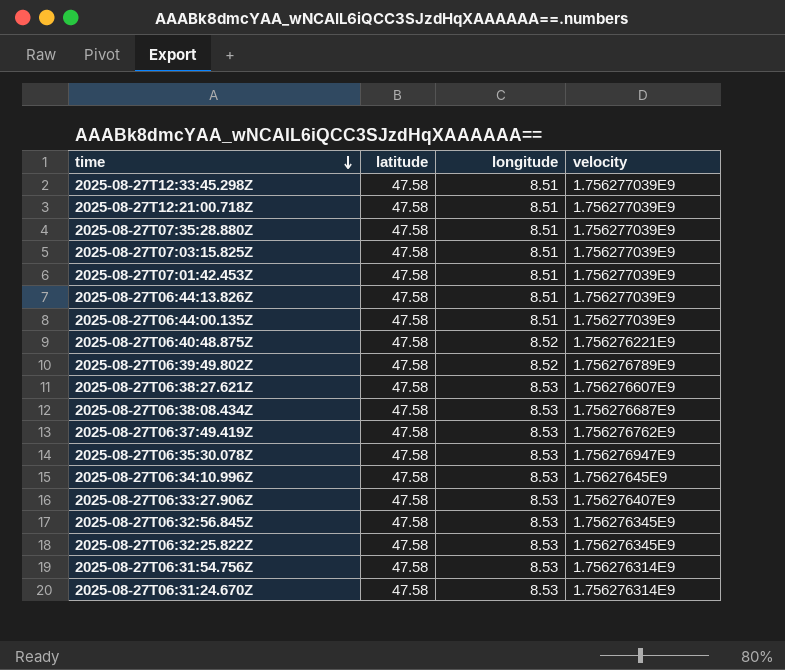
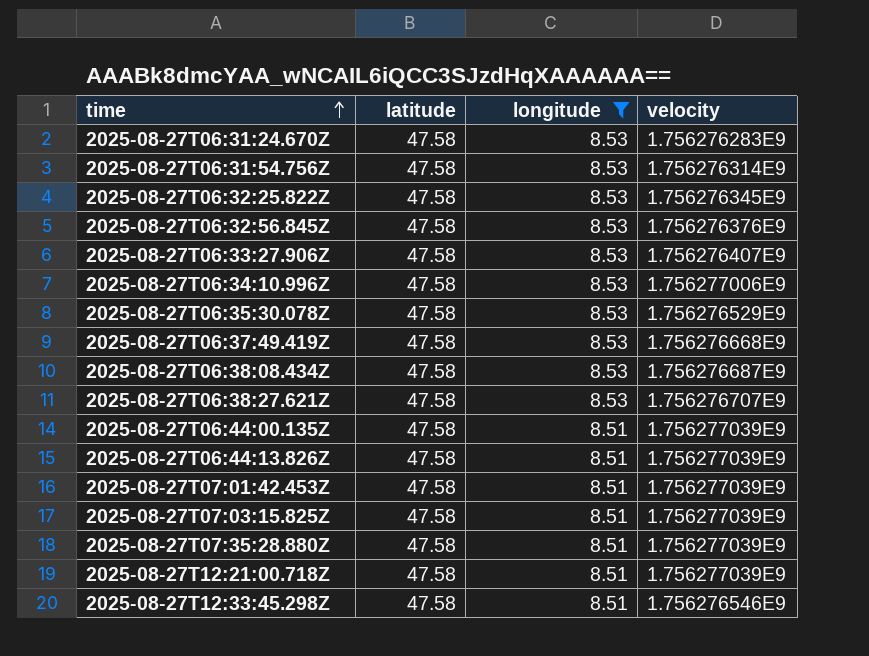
filter: none -> longitude != 8.52
row order: time descending -> time ascending
2025-08-27T06:31:24.670Z | velocity: 1.756276314E9 -> 1.756276283E9
2025-08-27T06:32:56.845Z | velocity: 1.756276345E9 -> 1.756276376E9
2025-08-27T06:34:10.996Z | velocity: 1.75627645E9 -> 1.756277006E9
2025-08-27T06:35:30.078Z | velocity: 1.756276947E9 -> 1.756276529E9
2025-08-27T06:37:49.419Z | velocity: 1.756276762E9 -> 1.756276668E9
2025-08-27T06:38:27.621Z | velocity: 1.756276607E9 -> 1.756276707E9
2025-08-27T12:33:45.298Z | velocity: 1.756277039E9 -> 1.756276546E9

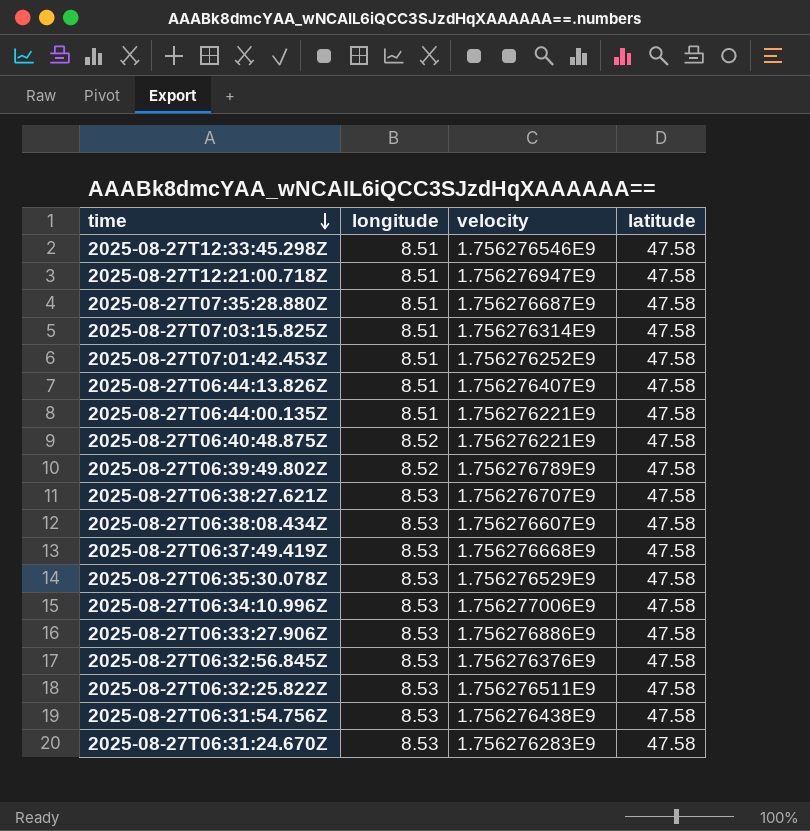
filter: longitude != 8.52 -> none
row order: time ascending -> time descending
column latitude | position: 2 -> 4
2025-08-27T12:21:00.718Z | velocity: 1.756277039E9 -> 1.756276947E9
2025-08-27T07:35:28.880Z | velocity: 1.756277039E9 -> 1.756276687E9
2025-08-27T07:03:15.825Z | velocity: 1.756277039E9 -> 1.756276314E9
2025-08-27T07:01:42.453Z | velocity: 1.756277039E9 -> 1.756276252E9
2025-08-27T06:44:13.826Z | velocity: 1.756277039E9 -> 1.756276407E9
2025-08-27T06:44:00.135Z | velocity: 1.756277039E9 -> 1.756276221E9
2025-08-27T06:38:08.434Z | velocity: 1.756276687E9 -> 1.756276607E9
2025-08-27T06:33:27.906Z | velocity: 1.756276407E9 -> 1.756276886E9
2025-08-27T06:32:25.822Z | velocity: 1.756276345E9 -> 1.756276511E9
2025-08-27T06:31:54.756Z | velocity: 1.756276314E9 -> 1.756276438E9

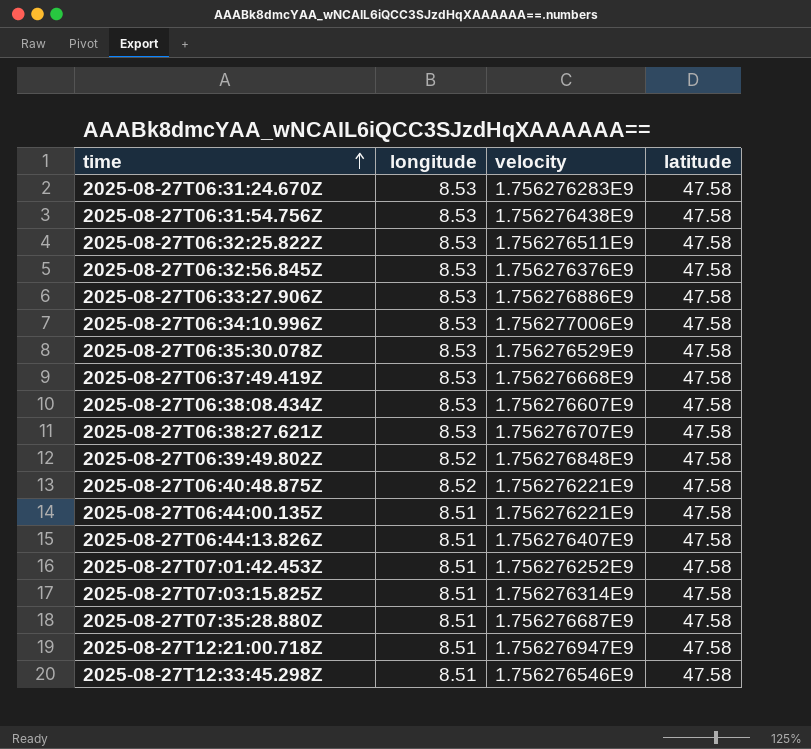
row order: time descending -> time ascending
2025-08-27T06:39:49.802Z | velocity: 1.756276789E9 -> 1.756276848E9

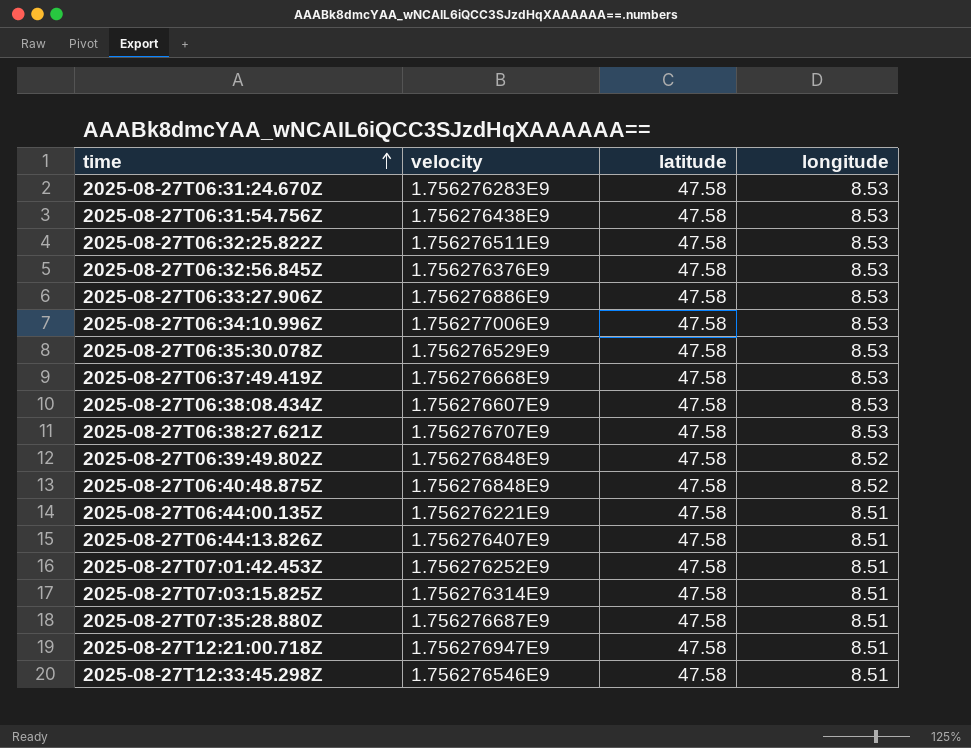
column longitude | position: 2 -> 4
2025-08-27T06:40:48.875Z | velocity: 1.756276221E9 -> 1.756276848E9

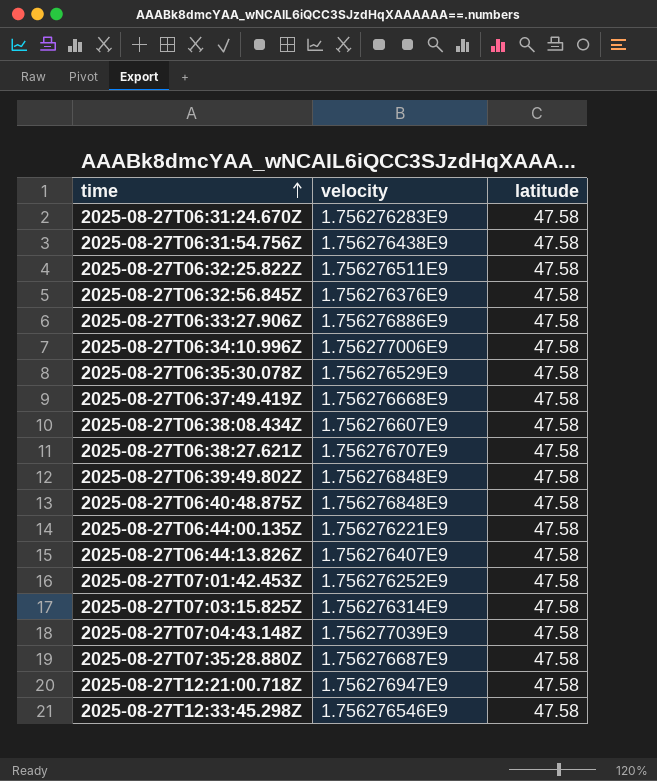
column longitude | position: 4 -> none
row 2025-08-27T07:04:43.148Z: none -> 1.756277039E9 | 47.58

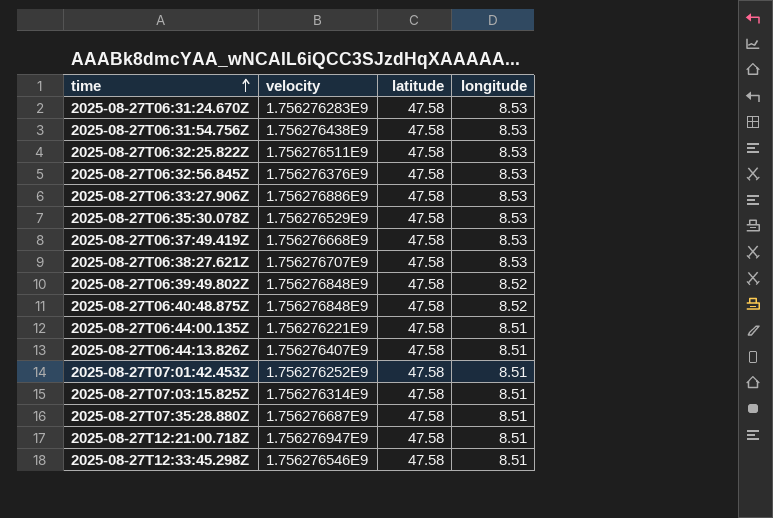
column longitude | position: none -> 4
row 2025-08-27T06:34:10.996Z: 1.756277006E9 | 47.58 -> none
row 2025-08-27T06:38:08.434Z: 1.756276607E9 | 47.58 -> none
row 2025-08-27T07:04:43.148Z: 1.756277039E9 | 47.58 -> none

